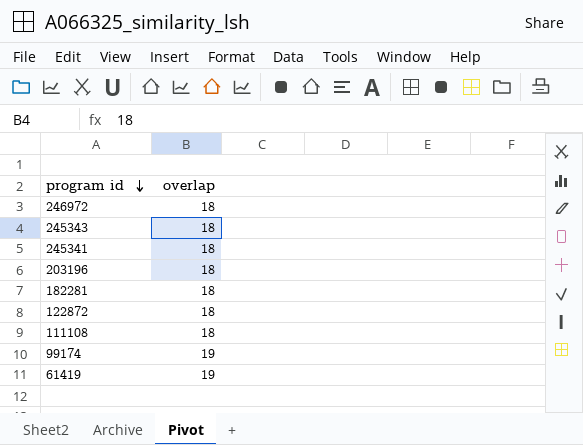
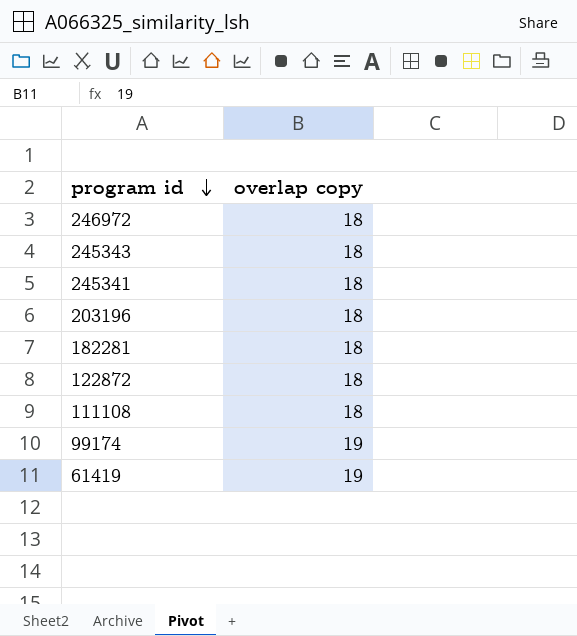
column name: overlap -> overlap copy

